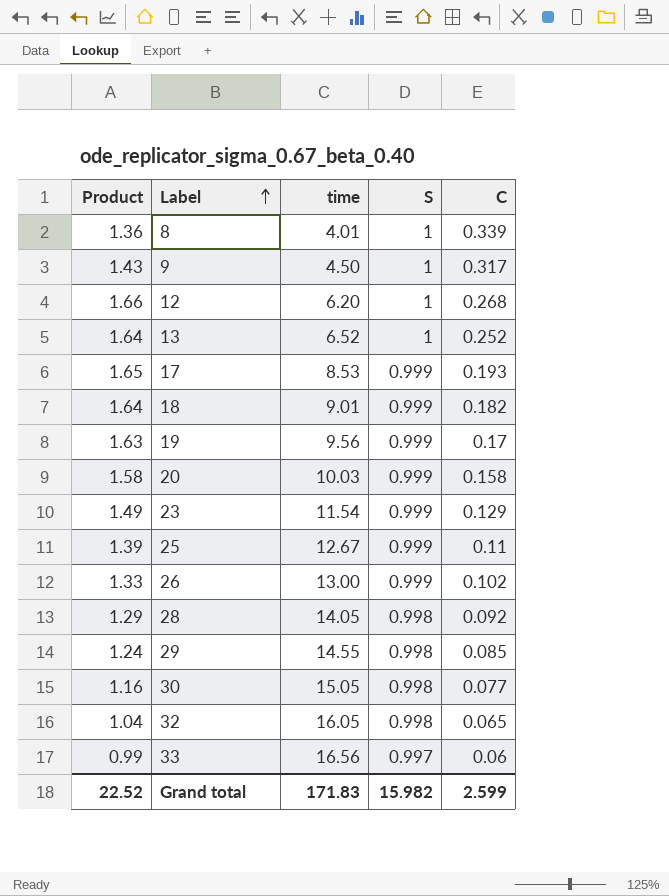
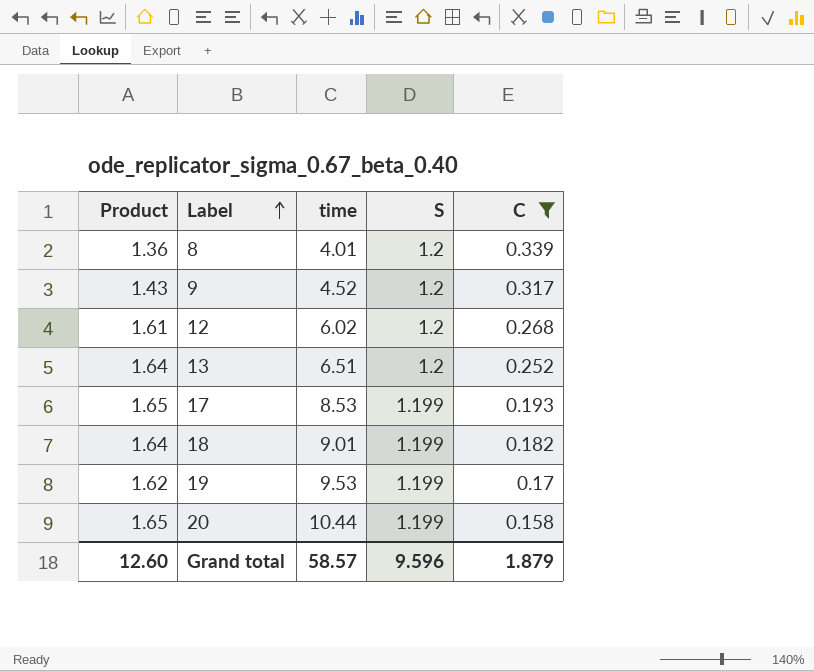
filter: none -> C >= 0.158
8 | S: 1 -> 1.2
9 | time: 4.50 -> 4.52
9 | S: 1 -> 1.2
12 | Product: 1.66 -> 1.61
12 | time: 6.20 -> 6.02
12 | S: 1 -> 1.2
13 | time: 6.52 -> 6.51
13 | S: 1 -> 1.2
17 | S: 0.999 -> 1.199
18 | S: 0.999 -> 1.199
19 | Product: 1.63 -> 1.62
19 | time: 9.56 -> 9.53
19 | S: 0.999 -> 1.199
20 | Product: 1.58 -> 1.65
20 | time: 10.03 -> 10.44
20 | S: 0.999 -> 1.199
Grand total | Product: 22.52 -> 12.60
Grand total | time: 171.83 -> 58.57
Grand total | S: 15.982 -> 9.596
Grand total | C: 2.599 -> 1.879

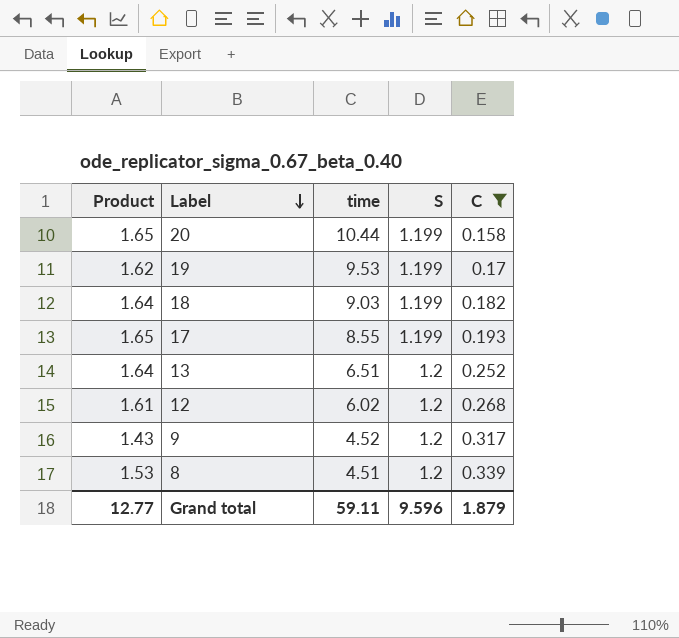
row order: Label ascending -> Label descending
18 | time: 9.01 -> 9.03
17 | time: 8.53 -> 8.55
8 | Product: 1.36 -> 1.53
8 | time: 4.01 -> 4.51
Grand total | Product: 12.60 -> 12.77
Grand total | time: 58.57 -> 59.11

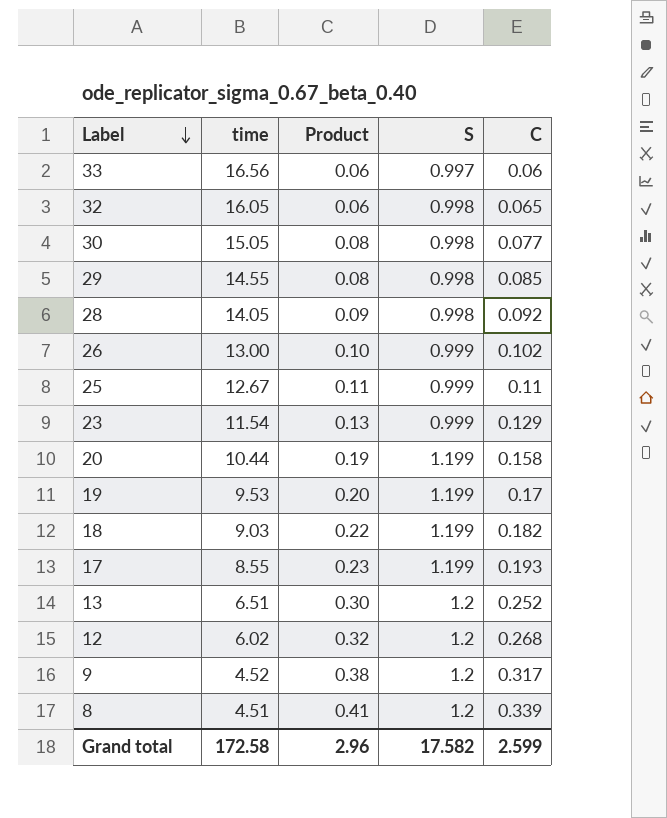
filter: C >= 0.158 -> none
column Product | formula: [time] * [C] -> [S] * [C]
column Product | position: 1 -> 3
Grand total | time: 59.11 -> 172.58
Grand total | Product: 12.77 -> 2.96
Grand total | S: 9.596 -> 17.582
Grand total | C: 1.879 -> 2.599

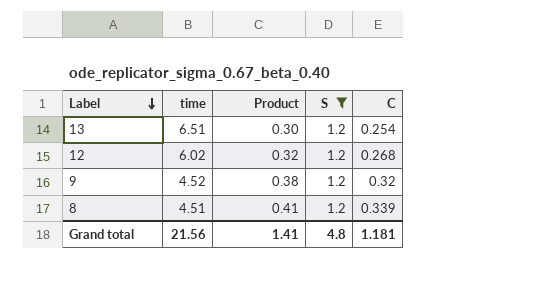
filter: none -> S = 1.2
13 | C: 0.252 -> 0.254
9 | C: 0.317 -> 0.32
Grand total | time: 172.58 -> 21.56
Grand total | Product: 2.96 -> 1.41
Grand total | S: 17.582 -> 4.8
Grand total | C: 2.599 -> 1.181

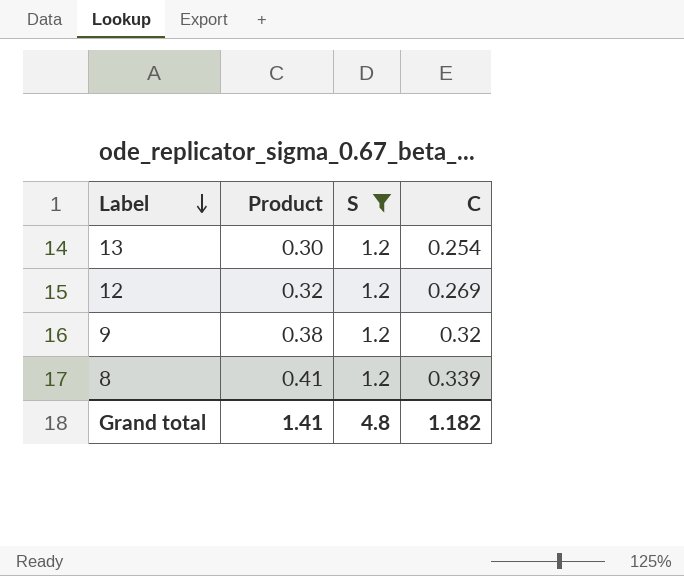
column time | position: 2 -> none
12 | C: 0.268 -> 0.269
Grand total | C: 1.181 -> 1.182

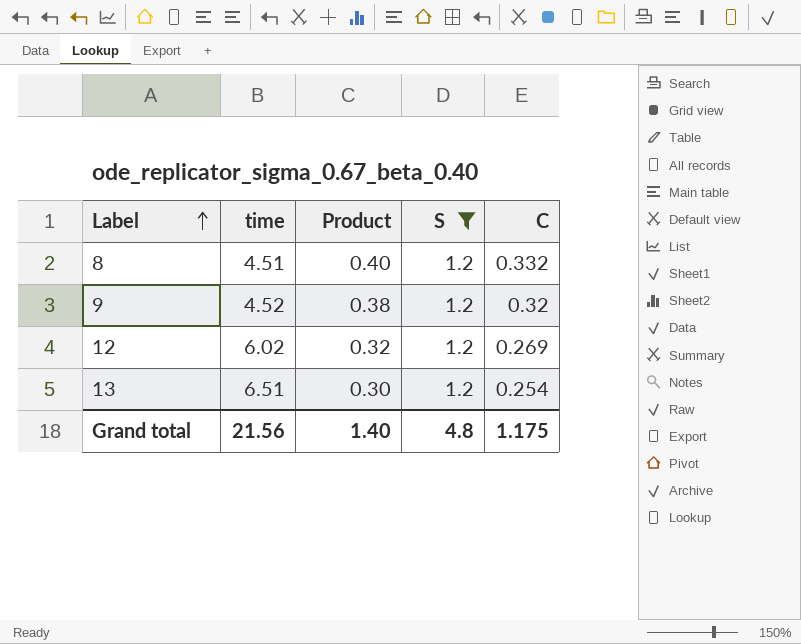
row order: Label descending -> Label ascending
column time | position: none -> 2
8 | Product: 0.41 -> 0.40
8 | C: 0.339 -> 0.332
Grand total | Product: 1.41 -> 1.40
Grand total | C: 1.182 -> 1.175

